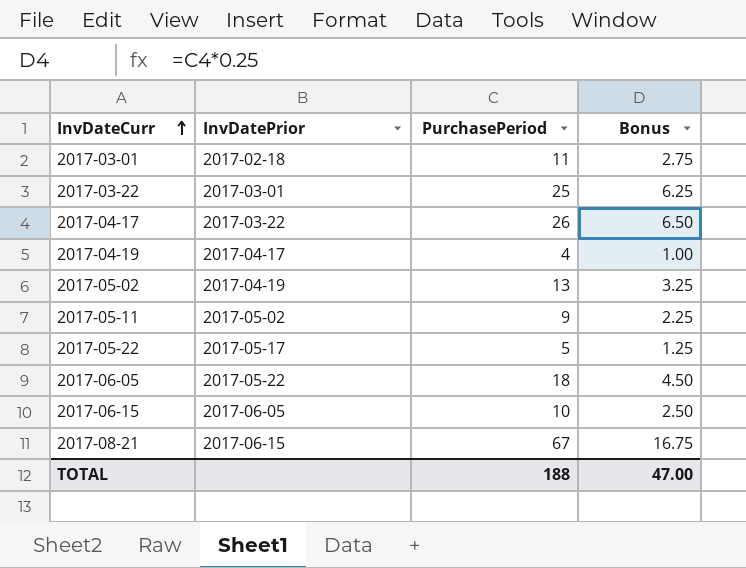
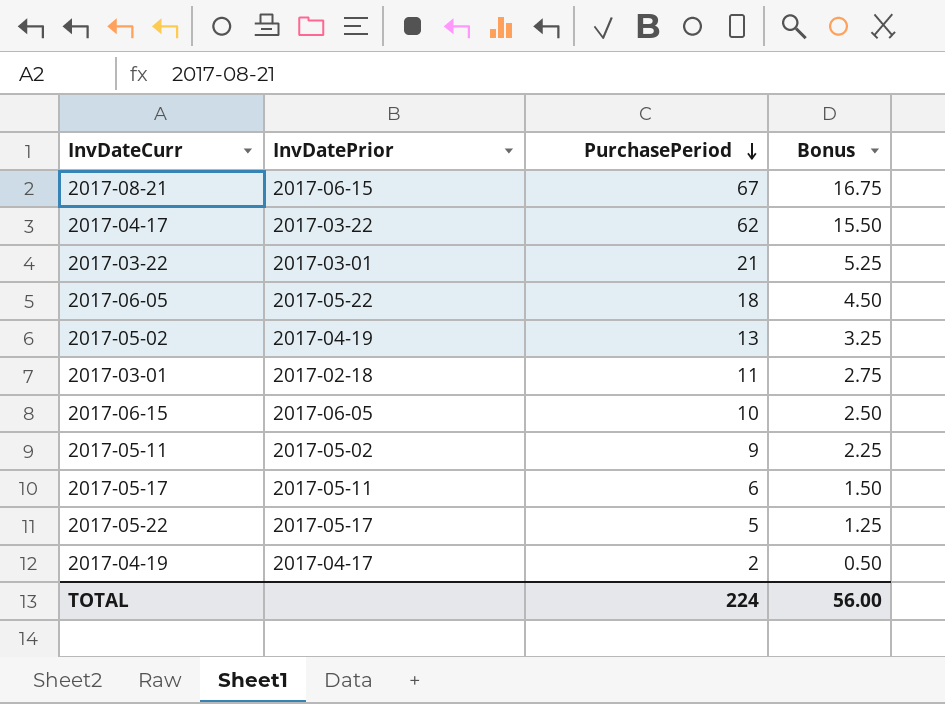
row order: InvDateCurr ascending -> PurchasePeriod descending
2017-04-17 | PurchasePeriod: 26 -> 62
2017-04-17 | Bonus: 6.50 -> 15.50
2017-03-22 | PurchasePeriod: 25 -> 21
2017-03-22 | Bonus: 6.25 -> 5.25
row 2017-05-17: none -> 2017-05-11 | 6 | 1.50
2017-04-19 | PurchasePeriod: 4 -> 2
2017-04-19 | Bonus: 1.00 -> 0.50
TOTAL | PurchasePeriod: 188 -> 224
TOTAL | Bonus: 47.00 -> 56.00

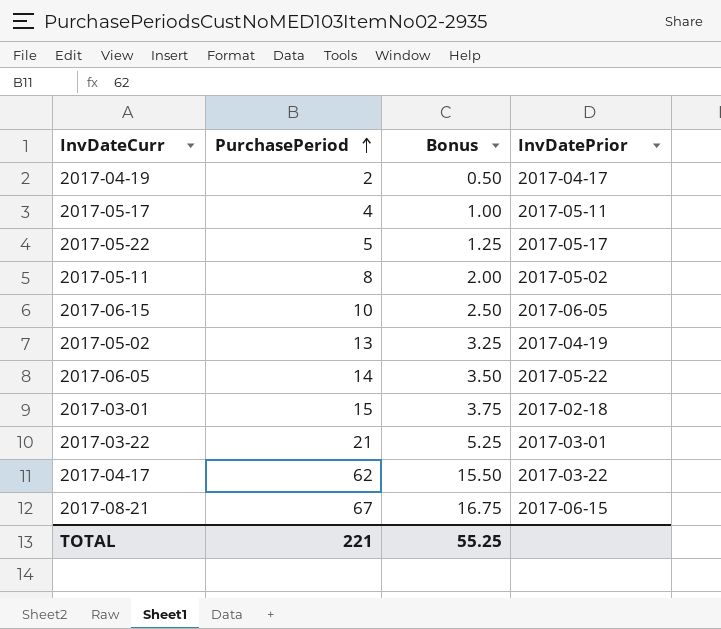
row order: PurchasePeriod descending -> PurchasePeriod ascending
column InvDatePrior | position: 2 -> 4
2017-05-17 | PurchasePeriod: 6 -> 4
2017-05-17 | Bonus: 1.50 -> 1.00
2017-05-11 | PurchasePeriod: 9 -> 8
2017-05-11 | Bonus: 2.25 -> 2.00
2017-06-05 | PurchasePeriod: 18 -> 14
2017-06-05 | Bonus: 4.50 -> 3.50
2017-03-01 | PurchasePeriod: 11 -> 15
2017-03-01 | Bonus: 2.75 -> 3.75
TOTAL | PurchasePeriod: 224 -> 221
TOTAL | Bonus: 56.00 -> 55.25

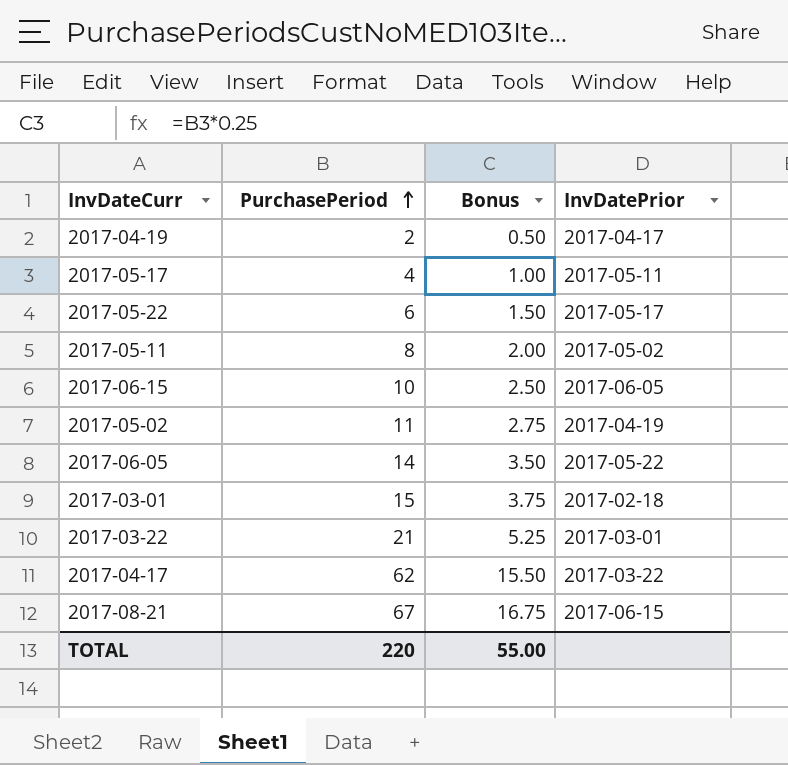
2017-05-22 | PurchasePeriod: 5 -> 6
2017-05-22 | Bonus: 1.25 -> 1.50
2017-05-02 | PurchasePeriod: 13 -> 11
2017-05-02 | Bonus: 3.25 -> 2.75
TOTAL | PurchasePeriod: 221 -> 220
TOTAL | Bonus: 55.25 -> 55.00

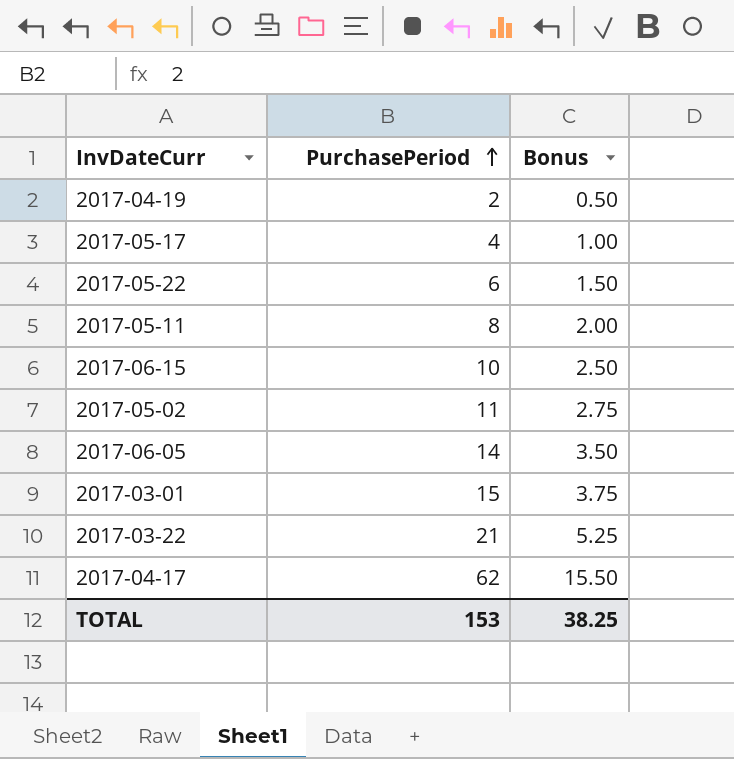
column InvDatePrior | position: 4 -> none
row 2017-08-21: 67 | 16.75 | 2017-06-15 -> none
TOTAL | PurchasePeriod: 220 -> 153
TOTAL | Bonus: 55.00 -> 38.25

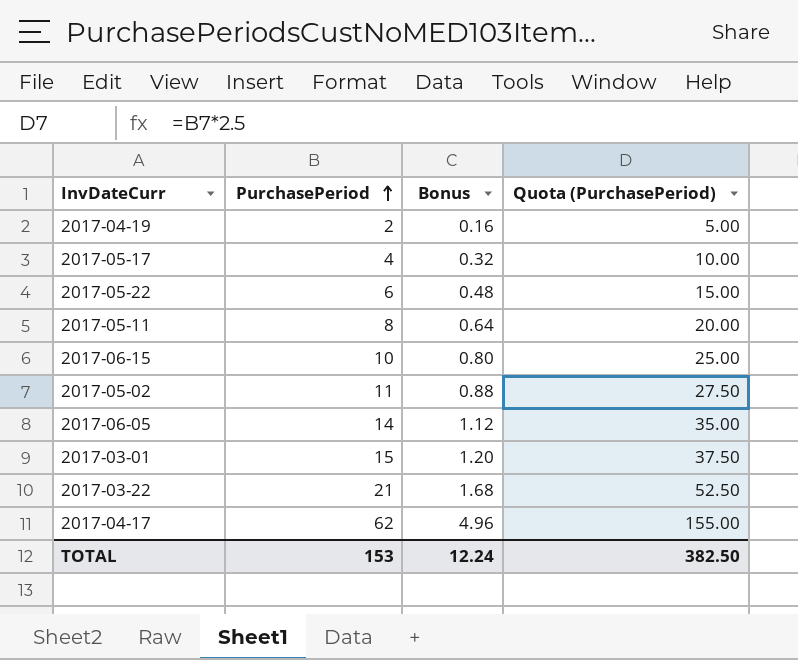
column Bonus | formula: [PurchasePeriod] * 0.25 -> [PurchasePeriod] * 0.08
column Quota (PurchasePeriod) | formula: none -> [PurchasePeriod] * 2.5
TOTAL | Bonus: 38.25 -> 12.24

